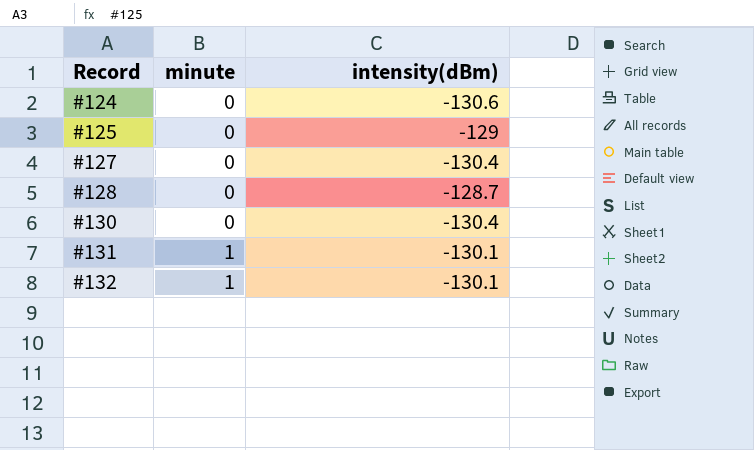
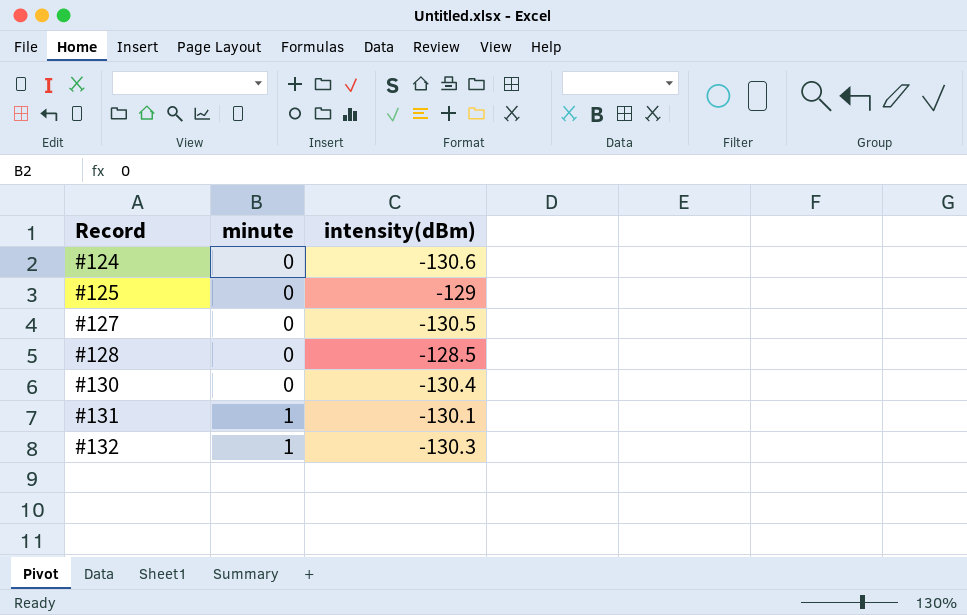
#127 | intensity(dBm): -130.4 -> -130.5
#128 | intensity(dBm): -128.7 -> -128.5
#132 | intensity(dBm): -130.1 -> -130.3

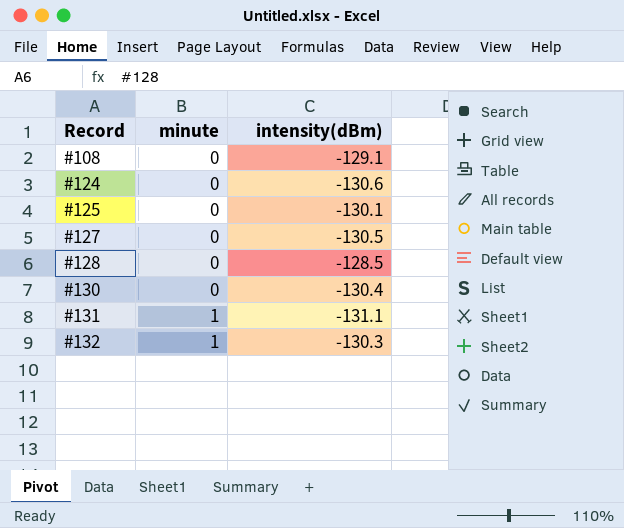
row #108: none -> 0 | -129.1
#125 | intensity(dBm): -129 -> -130.1
#131 | intensity(dBm): -130.1 -> -131.1

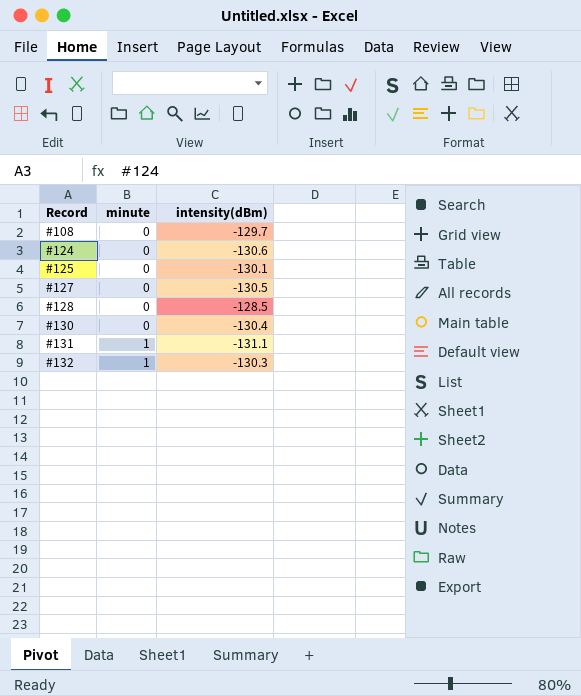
#108 | intensity(dBm): -129.1 -> -129.7

